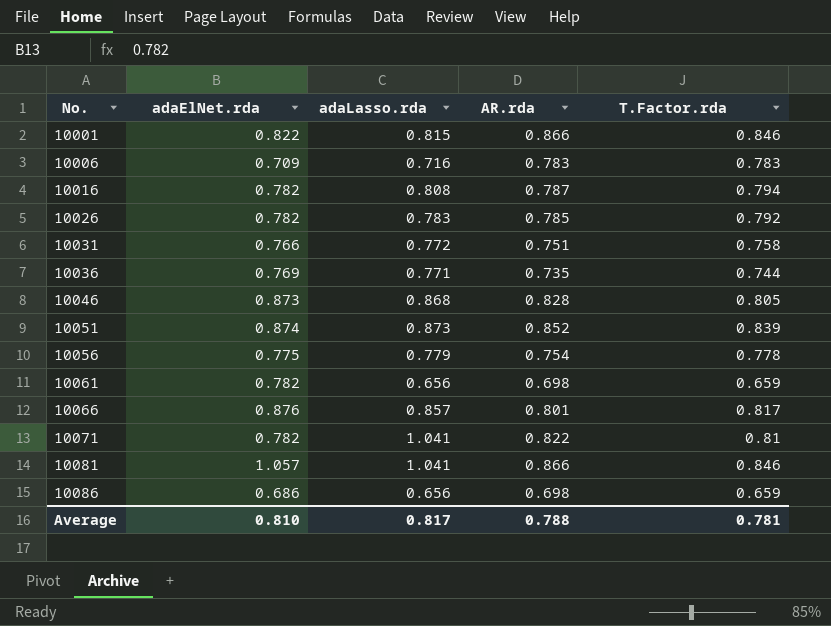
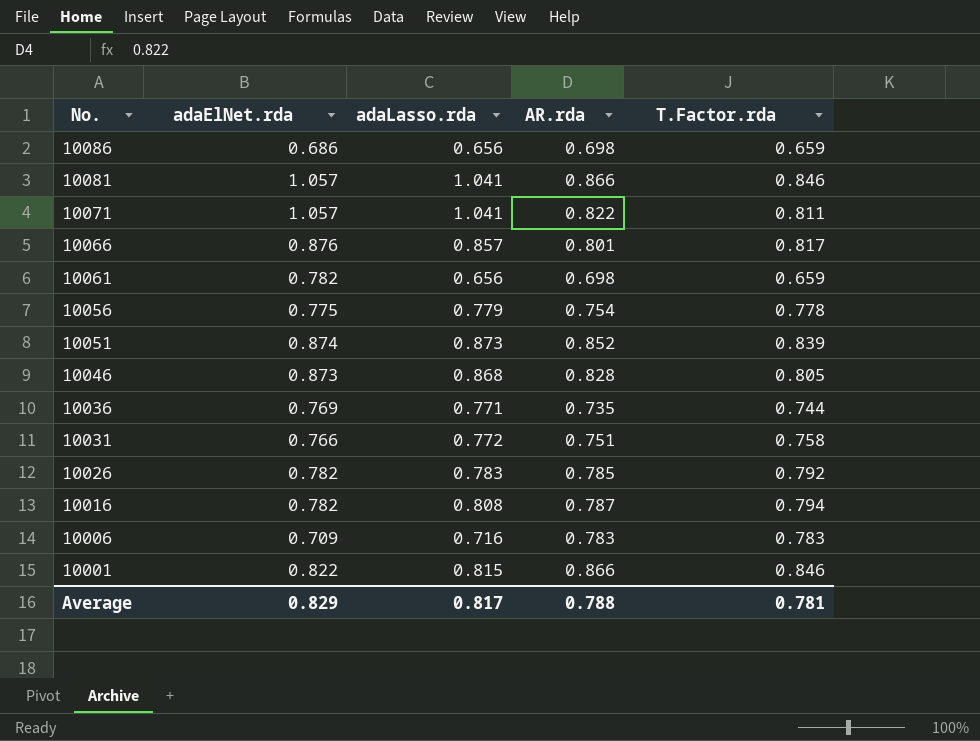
row order: No. ascending -> No. descending
10071 | adaElNet.rda: 0.782 -> 1.057
10071 | T.Factor.rda: 0.81 -> 0.811
Average | adaElNet.rda: 0.810 -> 0.829

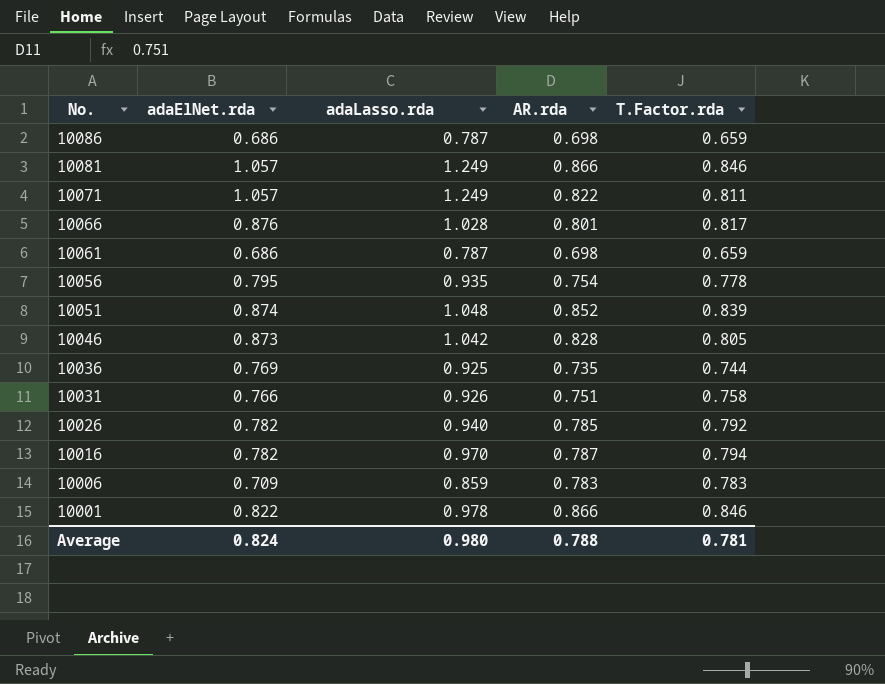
10086 | adaLasso.rda: 0.656 -> 0.787
10081 | adaLasso.rda: 1.041 -> 1.249
10071 | adaLasso.rda: 1.041 -> 1.249
10066 | adaLasso.rda: 0.857 -> 1.028
10061 | adaElNet.rda: 0.782 -> 0.686
10061 | adaLasso.rda: 0.656 -> 0.787
10056 | adaElNet.rda: 0.775 -> 0.795
10056 | adaLasso.rda: 0.779 -> 0.935
10051 | adaLasso.rda: 0.873 -> 1.048
10046 | adaLasso.rda: 0.868 -> 1.042
10036 | adaLasso.rda: 0.771 -> 0.925
10031 | adaLasso.rda: 0.772 -> 0.926
10026 | adaLasso.rda: 0.783 -> 0.940
10016 | adaLasso.rda: 0.808 -> 0.970
10006 | adaLasso.rda: 0.716 -> 0.859
10001 | adaLasso.rda: 0.815 -> 0.978
Average | adaElNet.rda: 0.829 -> 0.824
Average | adaLasso.rda: 0.817 -> 0.980

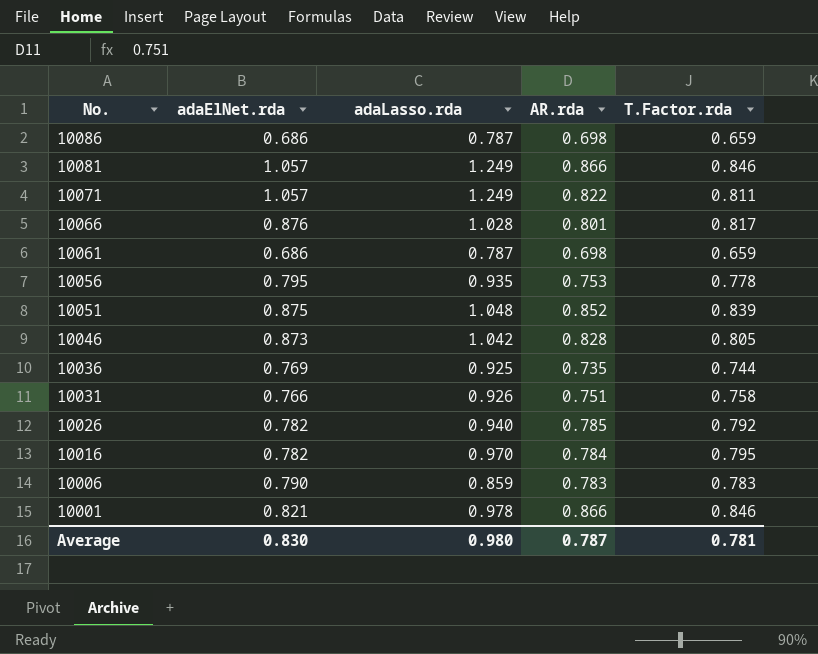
10056 | AR.rda: 0.754 -> 0.753
10051 | adaElNet.rda: 0.874 -> 0.875
10016 | AR.rda: 0.787 -> 0.784
10016 | T.Factor.rda: 0.794 -> 0.795
10006 | adaElNet.rda: 0.709 -> 0.790
10001 | adaElNet.rda: 0.822 -> 0.821
Average | adaElNet.rda: 0.824 -> 0.830
Average | AR.rda: 0.788 -> 0.787

